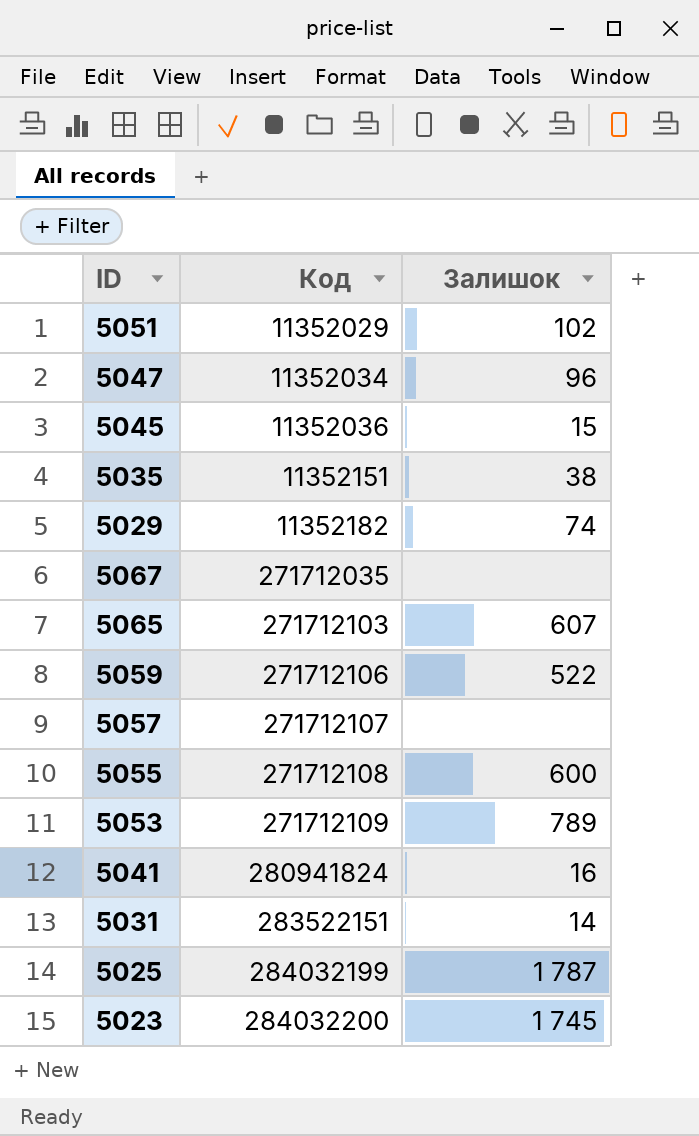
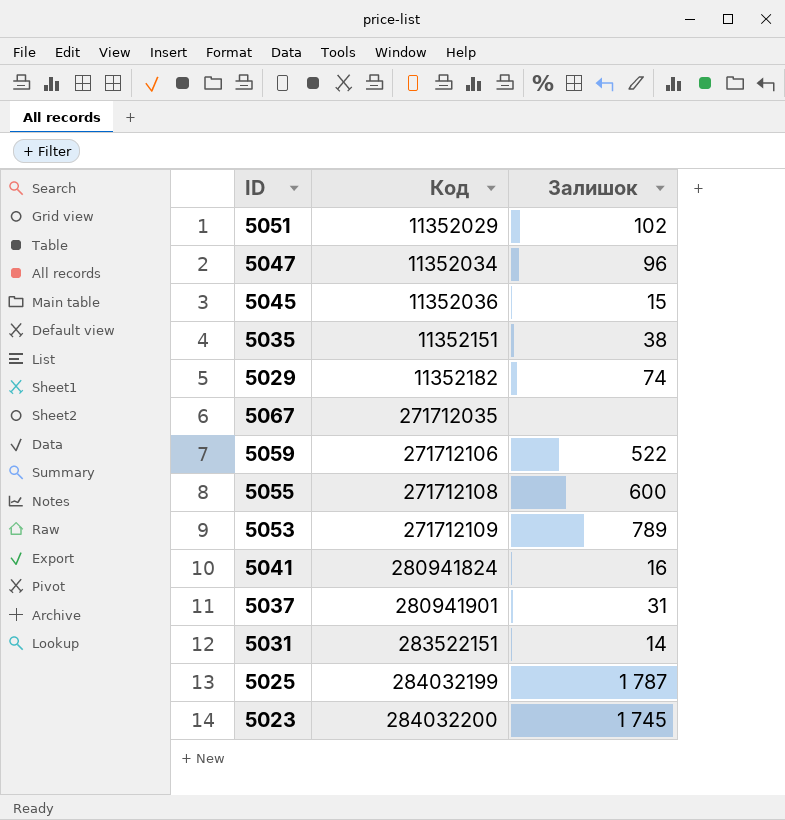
row 5065: 271712103 | 607 -> none
row 5057: 271712107 | none -> none
row 5037: none -> 280941901 | 31

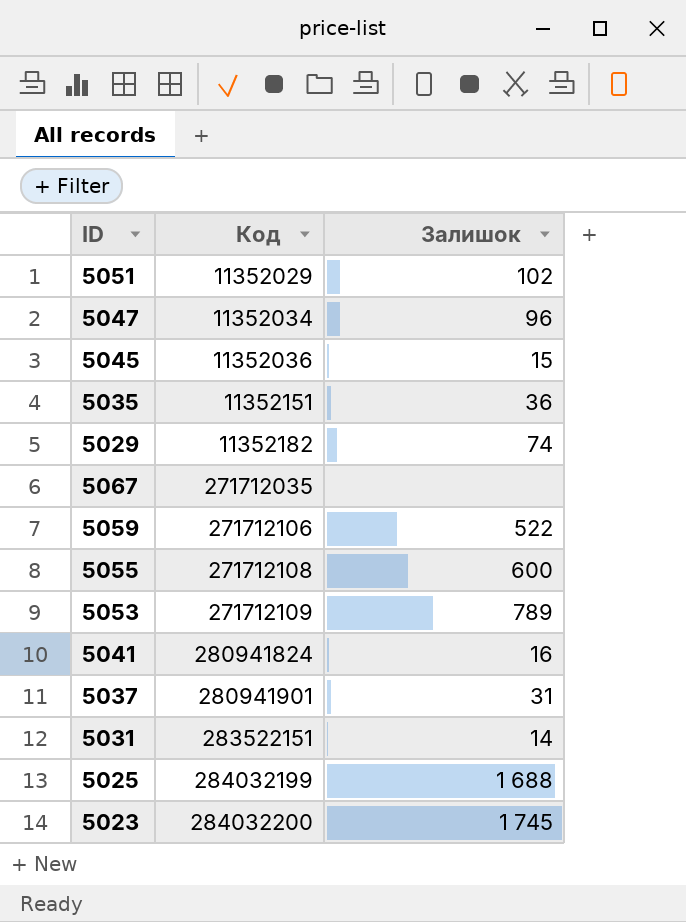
5035 | Залишок: 38 -> 36
5025 | Залишок: 1 787 -> 1 688

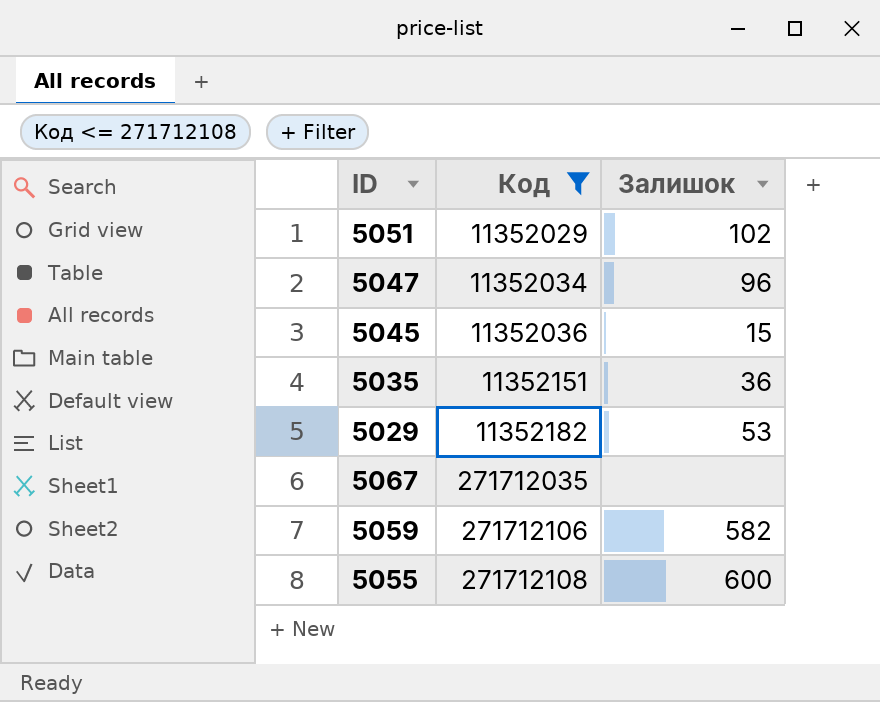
filter: none -> Код <= 271712108
5029 | Залишок: 74 -> 53
5059 | Залишок: 522 -> 582

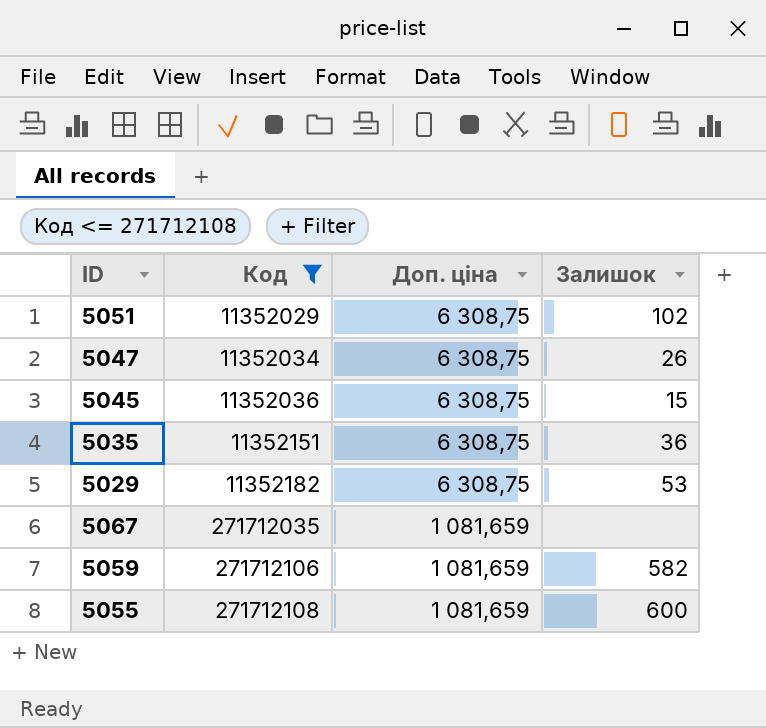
column Доп. ціна | position: none -> 3
5047 | Залишок: 96 -> 26

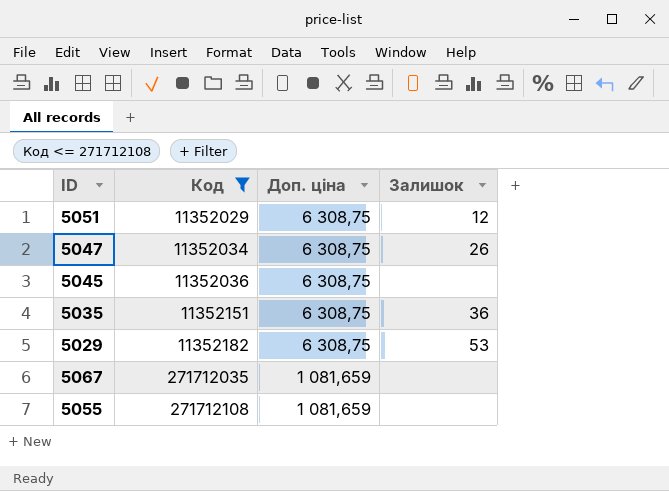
row 5059: 271712106 | 1 081,659 | 582 -> none
5051 | Залишок: 102 -> 12
5045 | Залишок: 15 -> none
5055 | Залишок: 600 -> none

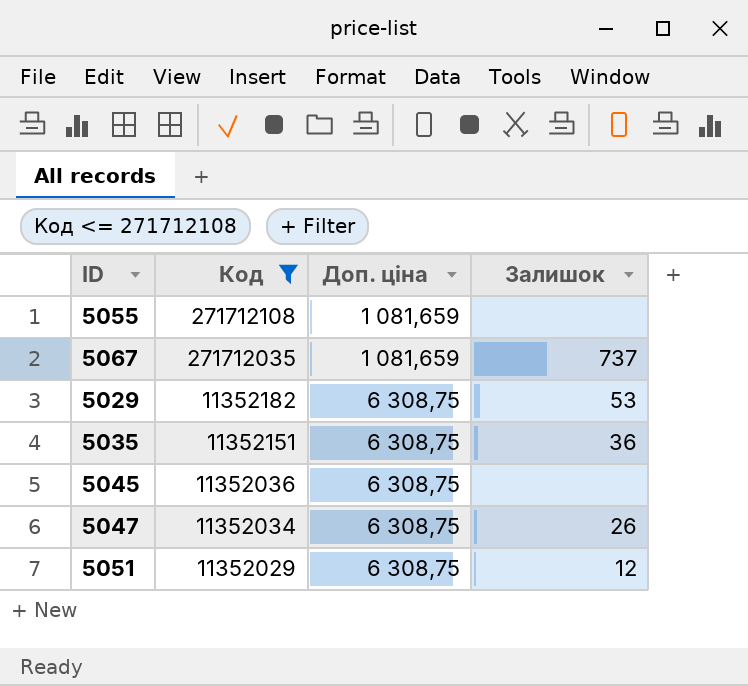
row order: Код ascending -> Код descending
5067 | Залишок: none -> 737

